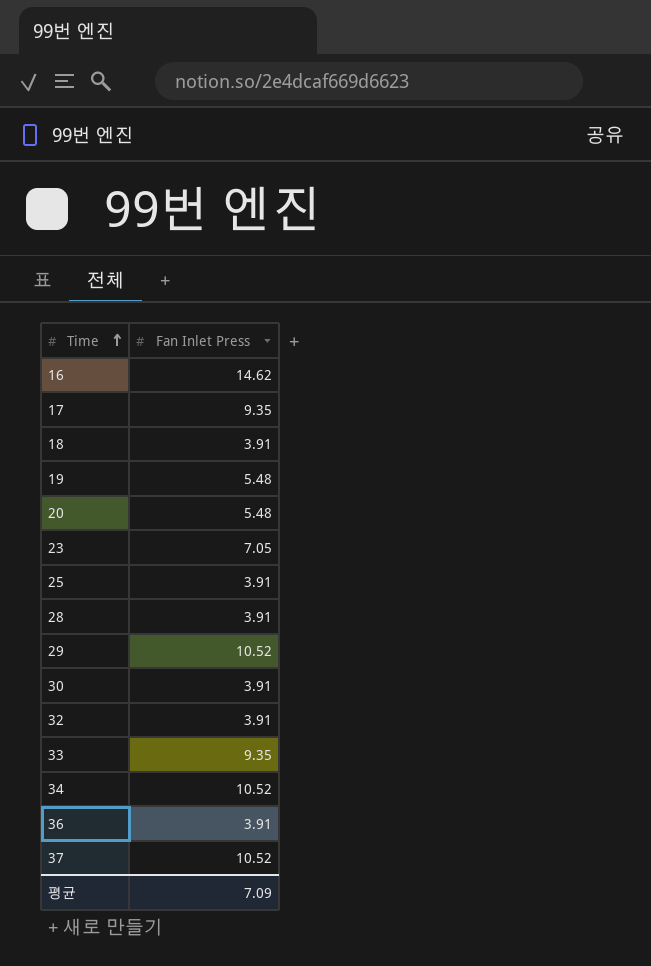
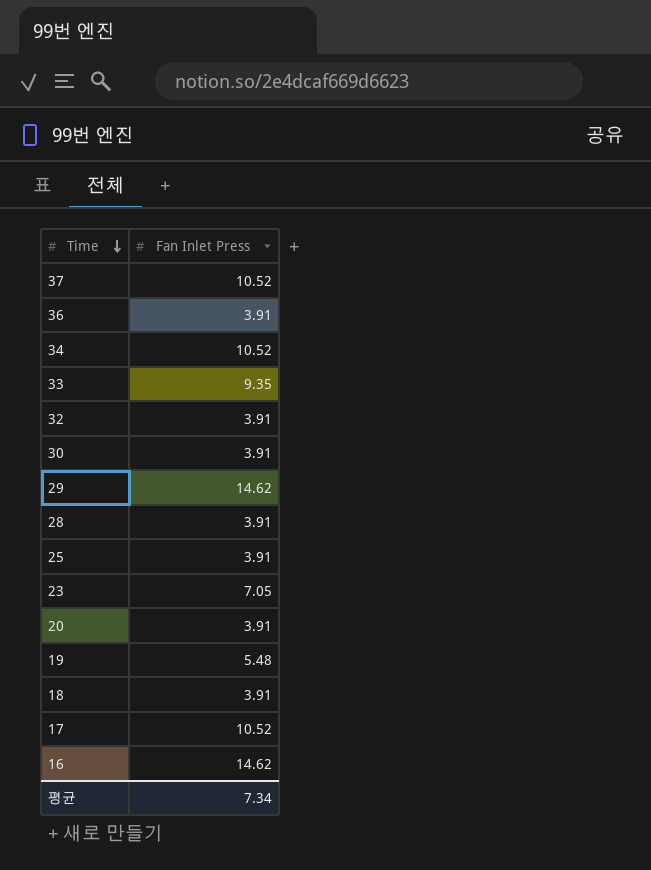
row order: Time ascending -> Time descending
29 | Fan Inlet Press: 10.52 -> 14.62
20 | Fan Inlet Press: 5.48 -> 3.91
17 | Fan Inlet Press: 9.35 -> 10.52
평균 | Fan Inlet Press: 7.09 -> 7.34

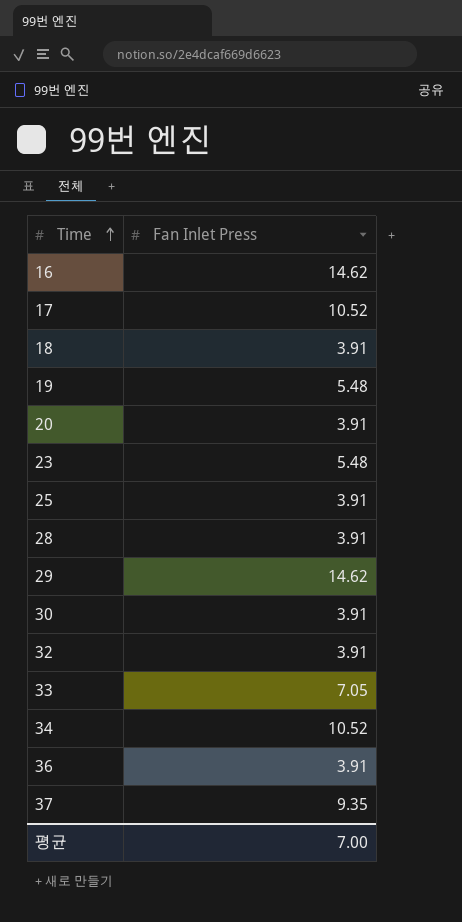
row order: Time descending -> Time ascending
23 | Fan Inlet Press: 7.05 -> 5.48
33 | Fan Inlet Press: 9.35 -> 7.05
37 | Fan Inlet Press: 10.52 -> 9.35
평균 | Fan Inlet Press: 7.34 -> 7.00

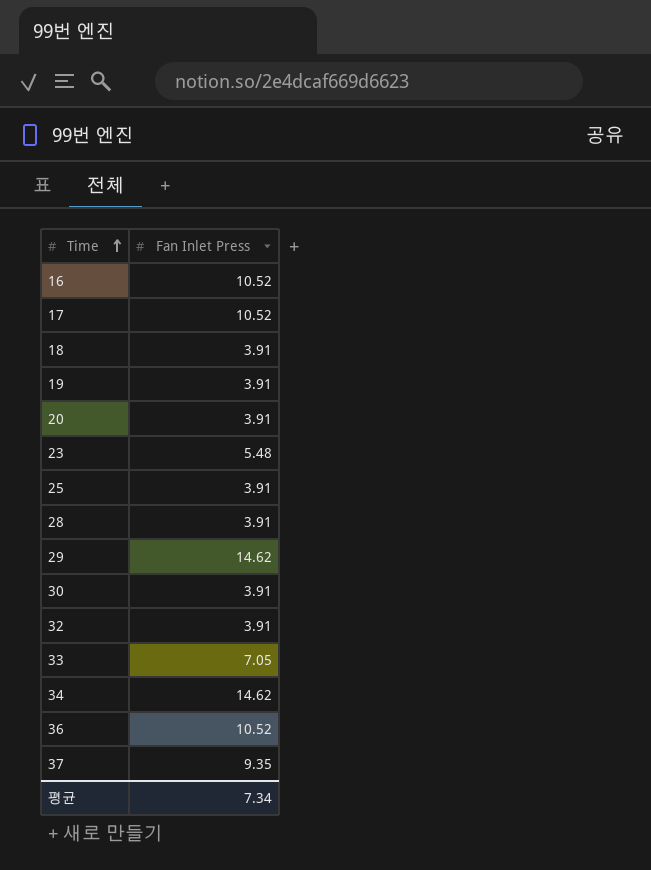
16 | Fan Inlet Press: 14.62 -> 10.52
19 | Fan Inlet Press: 5.48 -> 3.91
34 | Fan Inlet Press: 10.52 -> 14.62
36 | Fan Inlet Press: 3.91 -> 10.52
평균 | Fan Inlet Press: 7.00 -> 7.34

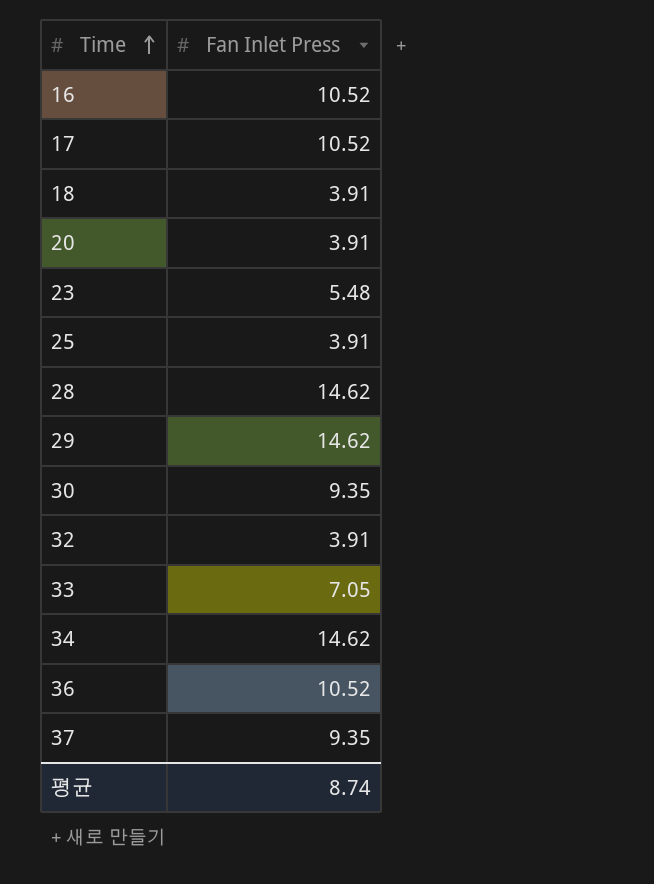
row 19: 3.91 -> none
28 | Fan Inlet Press: 3.91 -> 14.62
30 | Fan Inlet Press: 3.91 -> 9.35
평균 | Fan Inlet Press: 7.34 -> 8.74

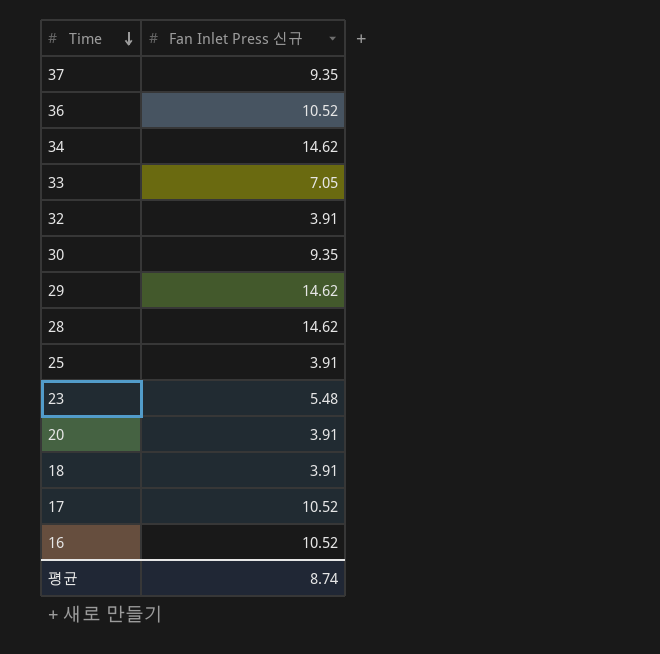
row order: Time ascending -> Time descending
column name: Fan Inlet Press -> Fan Inlet Press 신규

